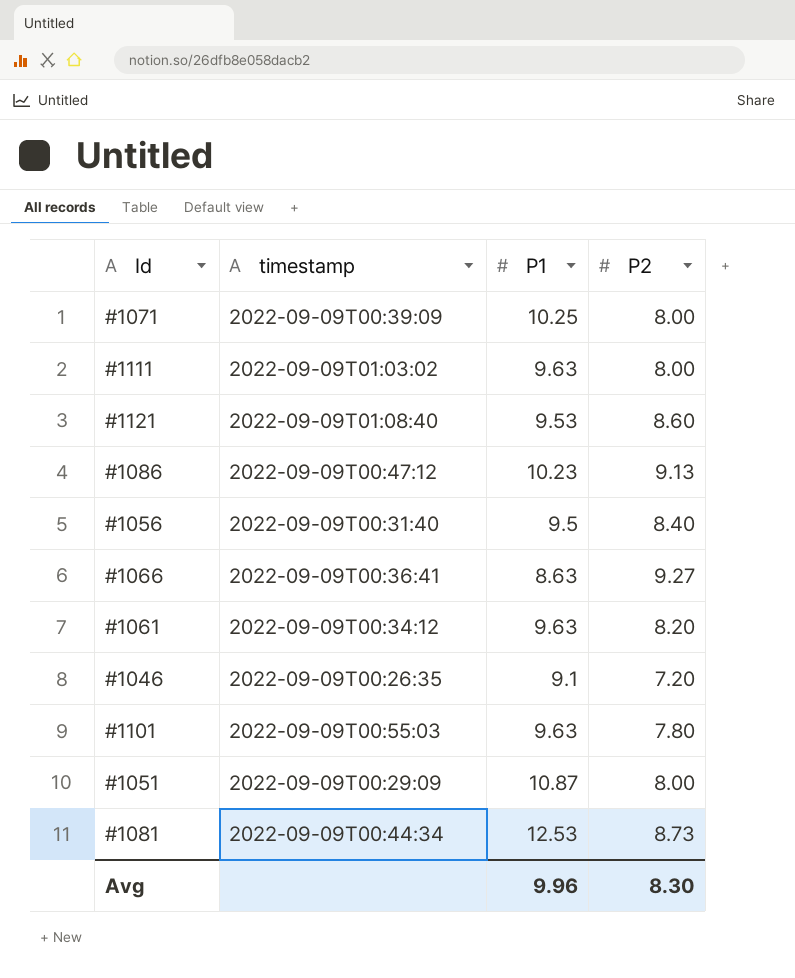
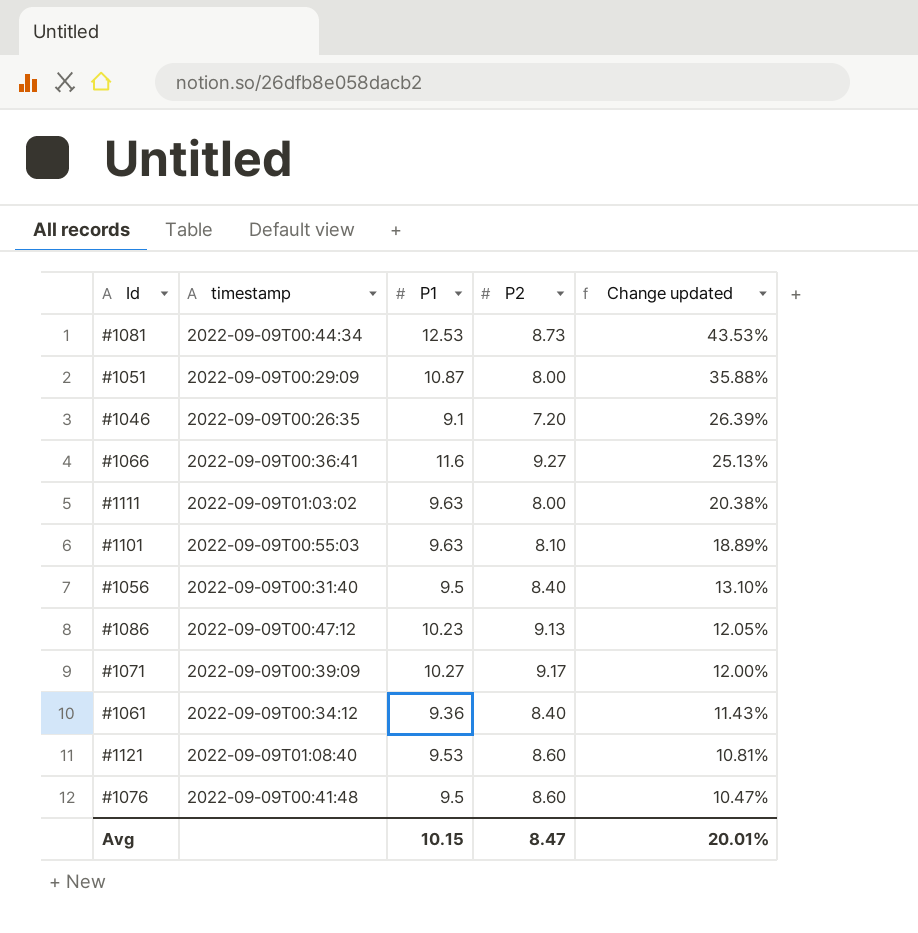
row order: none -> Change updated descending
column Change updated | formula: none -> ([P1] - [P2]) / [P2]
#1066 | P1: 8.63 -> 11.6
#1101 | P2: 7.80 -> 8.10
#1071 | P1: 10.25 -> 10.27
#1071 | P2: 8.00 -> 9.17
#1061 | P1: 9.63 -> 9.36
#1061 | P2: 8.20 -> 8.40
row #1076: none -> 2022-09-09T00:41:48 | 9.5 | 8.60 | 10.47%
Avg | P1: 9.96 -> 10.15
Avg | P2: 8.30 -> 8.47

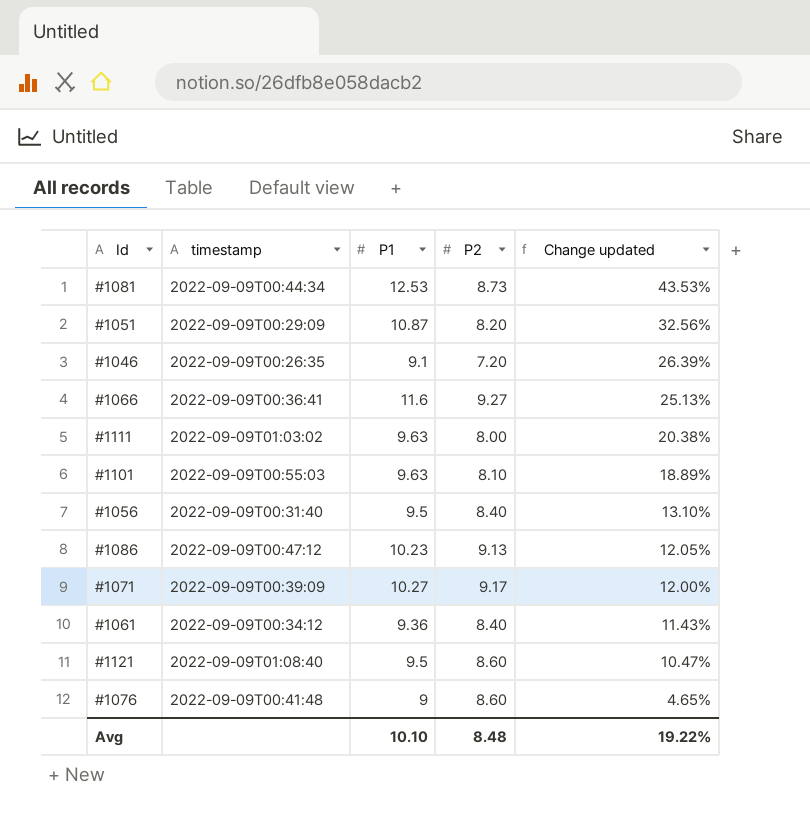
#1051 | P2: 8.00 -> 8.20
#1051 | Change updated: 35.88% -> 32.56%
#1121 | P1: 9.53 -> 9.5
#1121 | Change updated: 10.81% -> 10.47%
#1076 | P1: 9.5 -> 9
#1076 | Change updated: 10.47% -> 4.65%
Avg | P1: 10.15 -> 10.10
Avg | P2: 8.47 -> 8.48
Avg | Change updated: 20.01% -> 19.22%

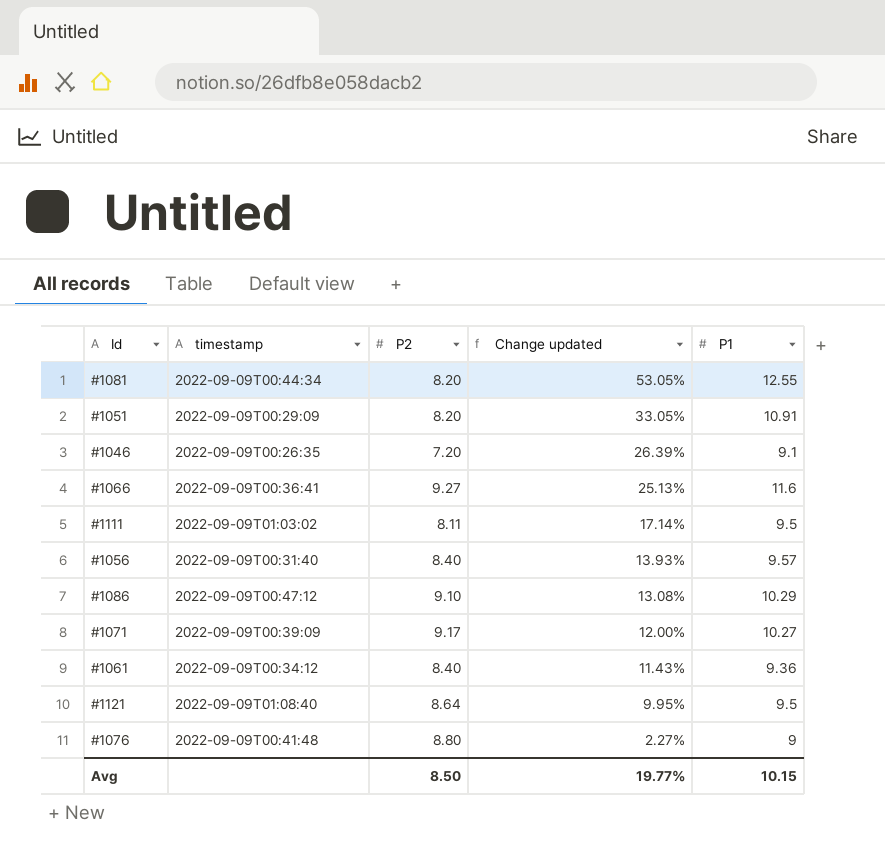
column P1 | position: 3 -> 5
row #1101: 2022-09-09T00:55:03 | 9.63 | 8.10 | 18.89% -> none
#1081 | P2: 8.73 -> 8.20
#1081 | Change updated: 43.53% -> 53.05%
#1081 | P1: 12.53 -> 12.55
#1051 | Change updated: 32.56% -> 33.05%
#1051 | P1: 10.87 -> 10.91
#1111 | P2: 8.00 -> 8.11
#1111 | Change updated: 20.38% -> 17.14%
#1111 | P1: 9.63 -> 9.5
#1056 | Change updated: 13.10% -> 13.93%
#1056 | P1: 9.5 -> 9.57
#1086 | P2: 9.13 -> 9.10
#1086 | Change updated: 12.05% -> 13.08%
#1086 | P1: 10.23 -> 10.29
#1121 | P2: 8.60 -> 8.64
#1121 | Change updated: 10.47% -> 9.95%
#1076 | P2: 8.60 -> 8.80
#1076 | Change updated: 4.65% -> 2.27%
Avg | P2: 8.48 -> 8.50
Avg | Change updated: 19.22% -> 19.77%
Avg | P1: 10.10 -> 10.15

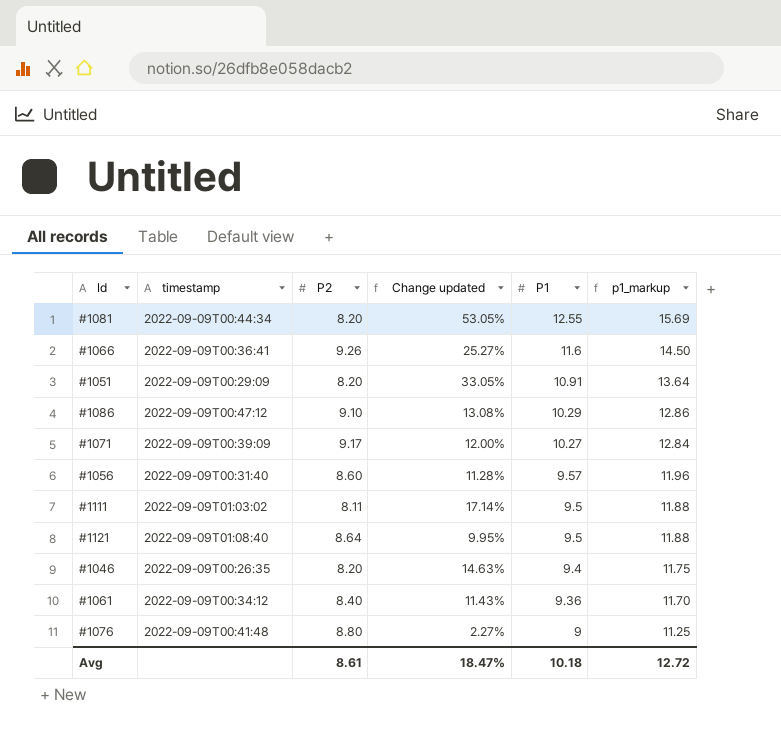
row order: Change updated descending -> P1 descending
column p1_markup | formula: none -> [P1] * 1.25
#1066 | P2: 9.27 -> 9.26
#1066 | Change updated: 25.13% -> 25.27%
#1056 | P2: 8.40 -> 8.60
#1056 | Change updated: 13.93% -> 11.28%
#1046 | P2: 7.20 -> 8.20
#1046 | Change updated: 26.39% -> 14.63%
#1046 | P1: 9.1 -> 9.4
Avg | P2: 8.50 -> 8.61
Avg | Change updated: 19.77% -> 18.47%
Avg | P1: 10.15 -> 10.18

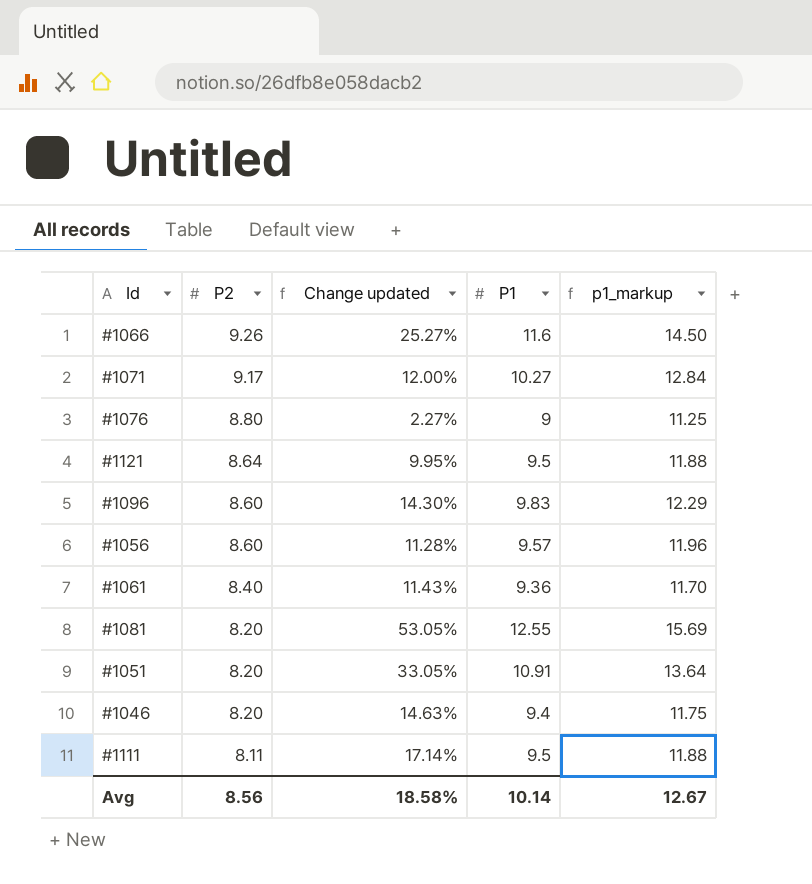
row order: P1 descending -> P2 descending
column timestamp | position: 2 -> none
row #1086: 2022-09-09T00:47:12 | 9.10 | 13.08% | 10.29 | 12.86 -> none
row #1096: none -> 8.60 | 14.30% | 9.83 | 12.29
Avg | P2: 8.61 -> 8.56
Avg | Change updated: 18.47% -> 18.58%
Avg | P1: 10.18 -> 10.14
Avg | p1_markup: 12.72 -> 12.67

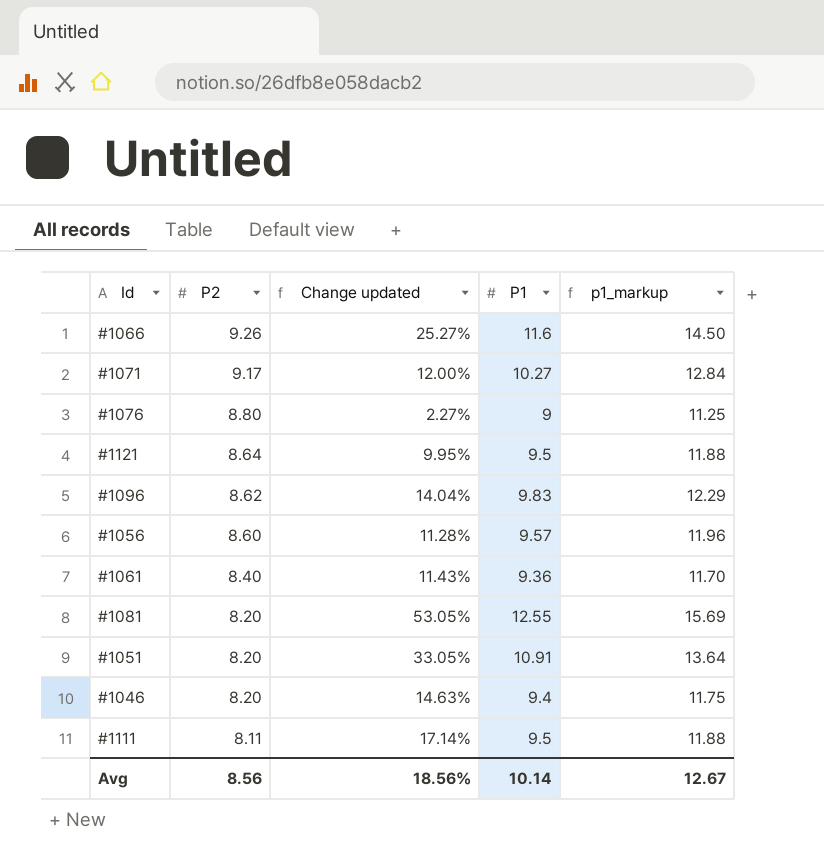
#1096 | P2: 8.60 -> 8.62
#1096 | Change updated: 14.30% -> 14.04%
Avg | Change updated: 18.58% -> 18.56%

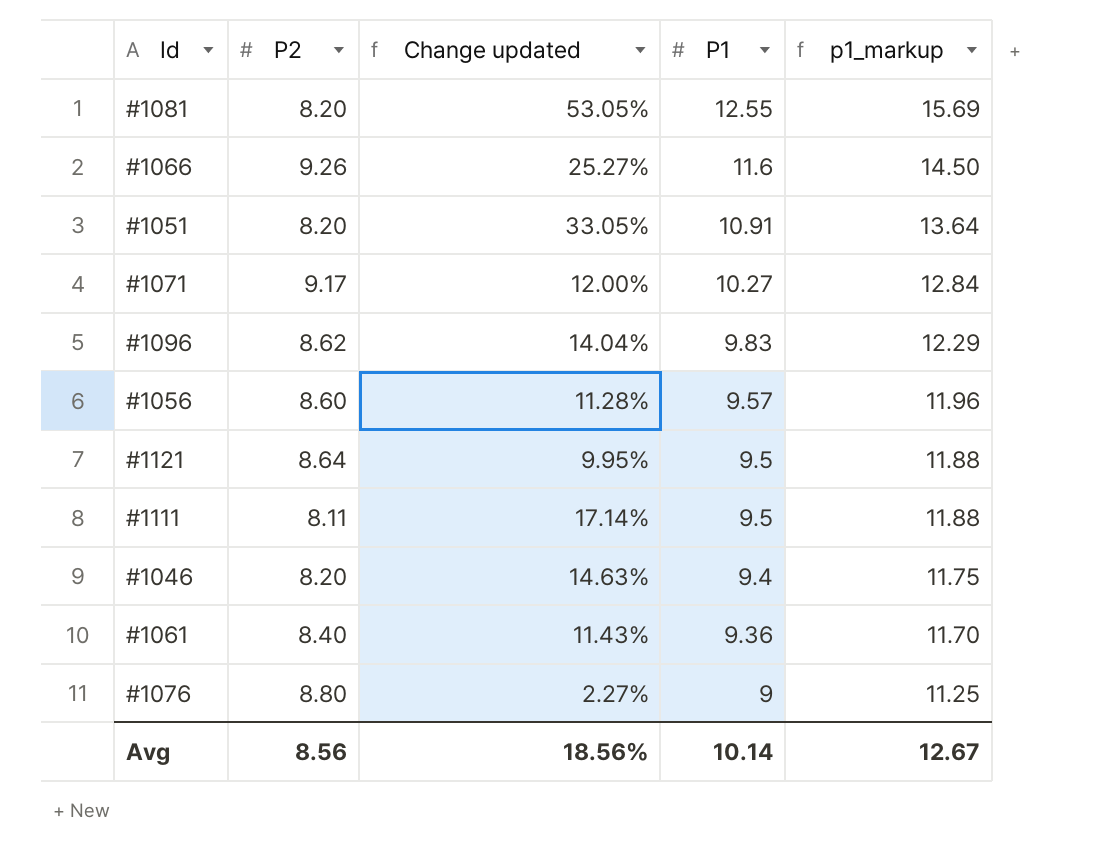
row order: P2 descending -> P1 descending

